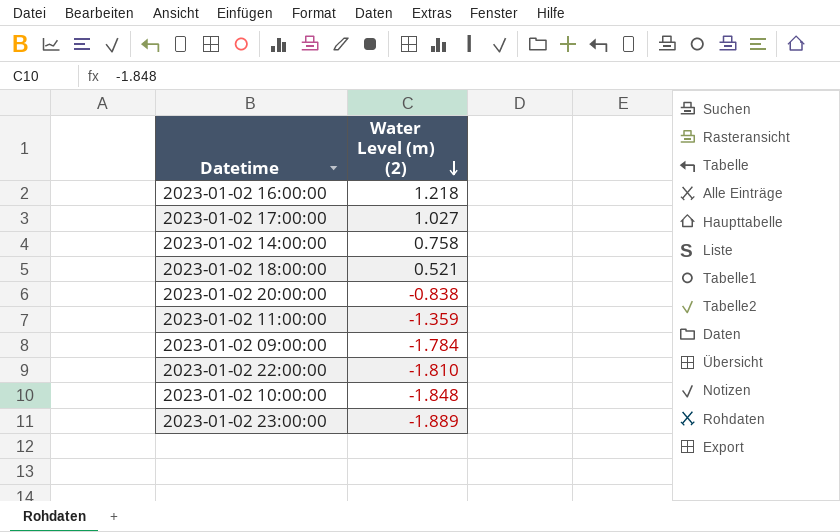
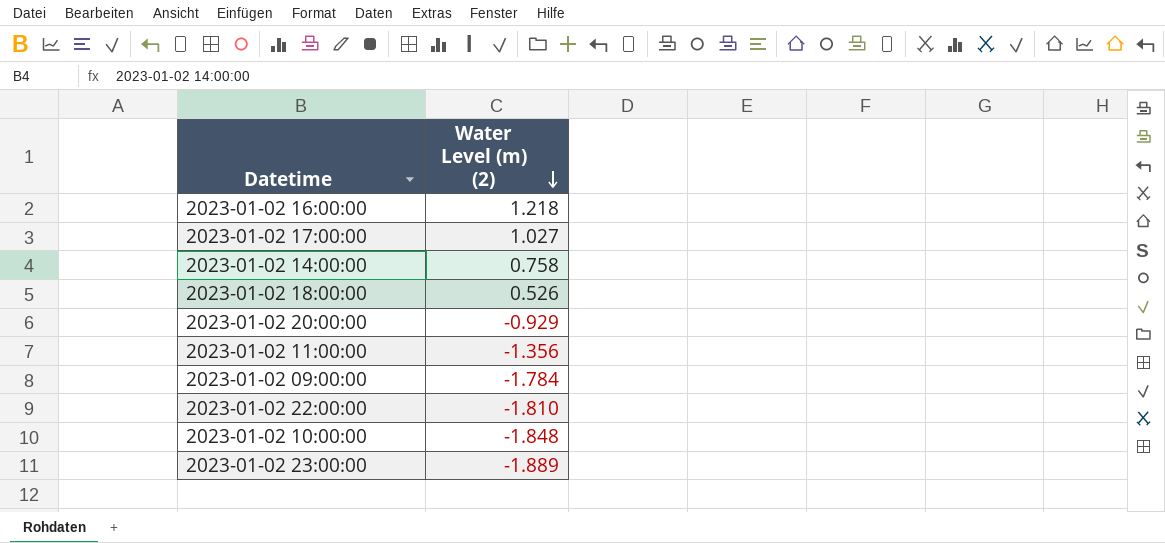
2023-01-02 18:00:00 | Water Level (m) (2): 0.521 -> 0.526
2023-01-02 20:00:00 | Water Level (m) (2): -0.838 -> -0.929
2023-01-02 11:00:00 | Water Level (m) (2): -1.359 -> -1.356

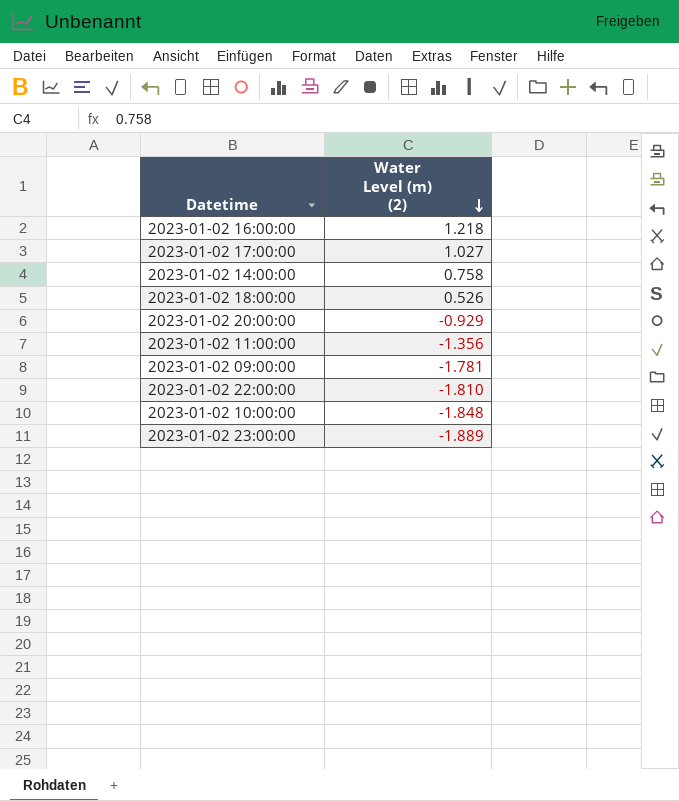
2023-01-02 09:00:00 | Water Level (m) (2): -1.784 -> -1.781

